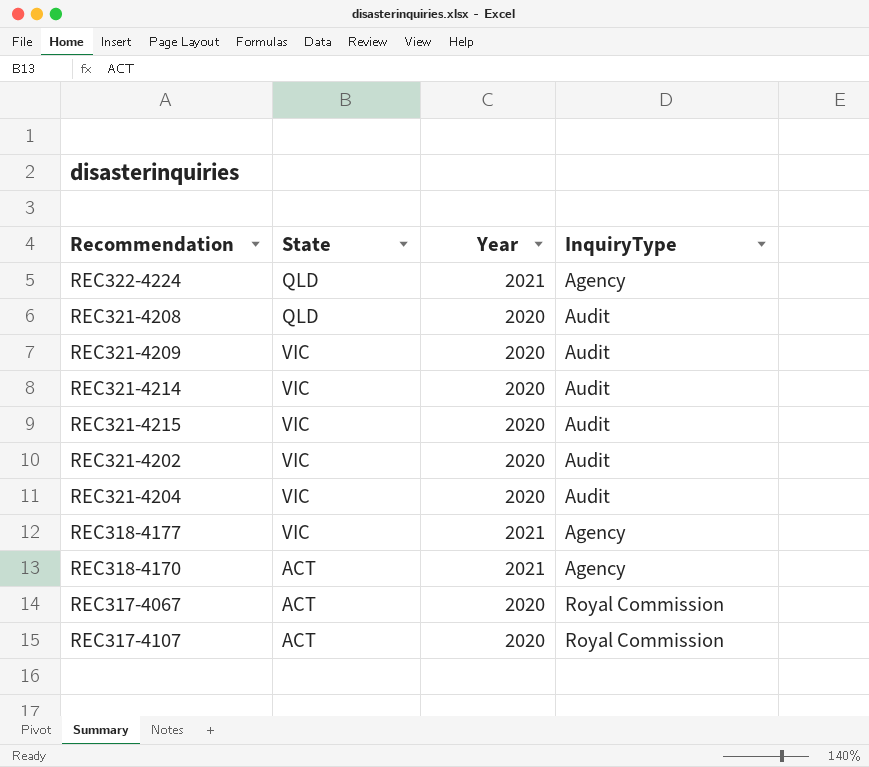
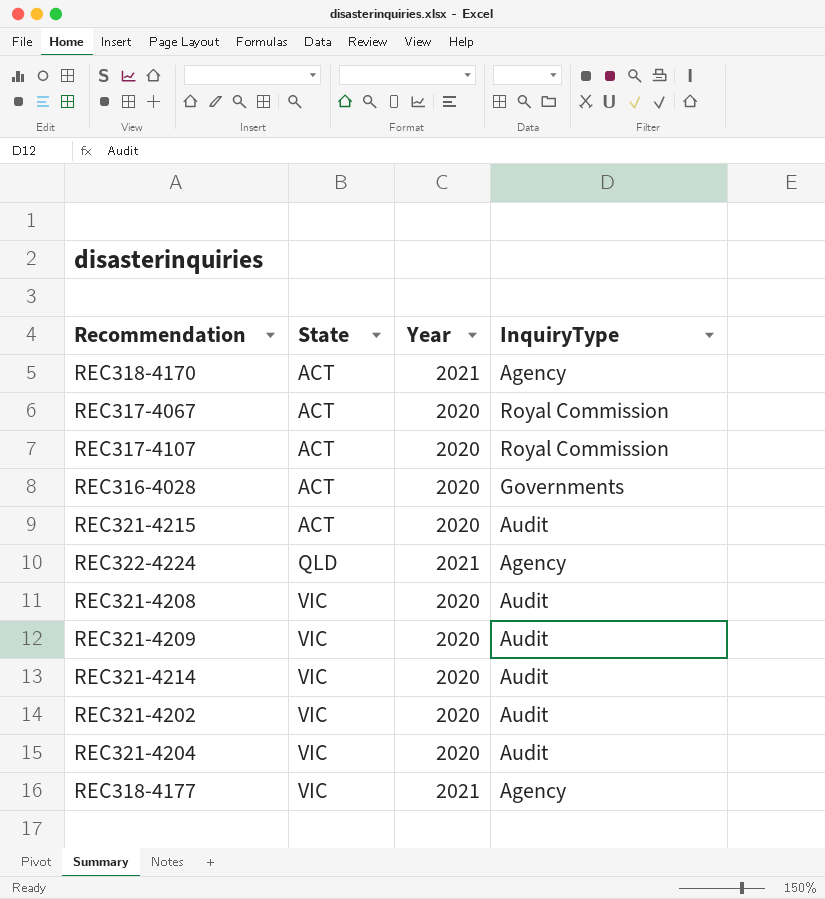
row order: none -> State ascending
row REC316-4028: none -> ACT | 2020 | Governments
REC321-4215 | State: VIC -> ACT
REC321-4208 | State: QLD -> VIC

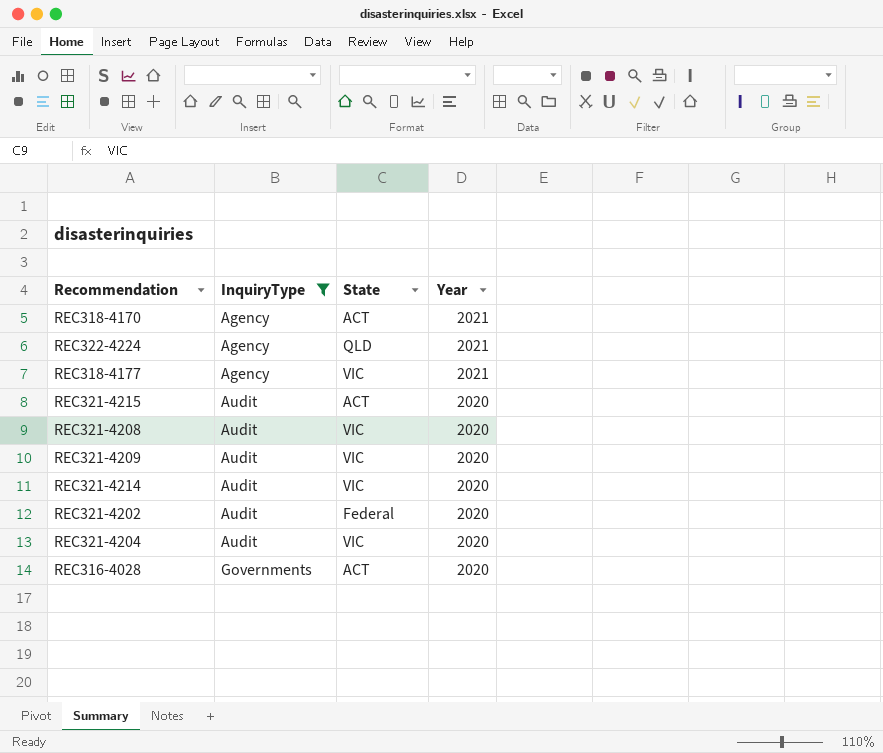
filter: none -> InquiryType != Royal Commission
row order: State ascending -> InquiryType ascending
column InquiryType | position: 4 -> 2
REC321-4202 | State: VIC -> Federal

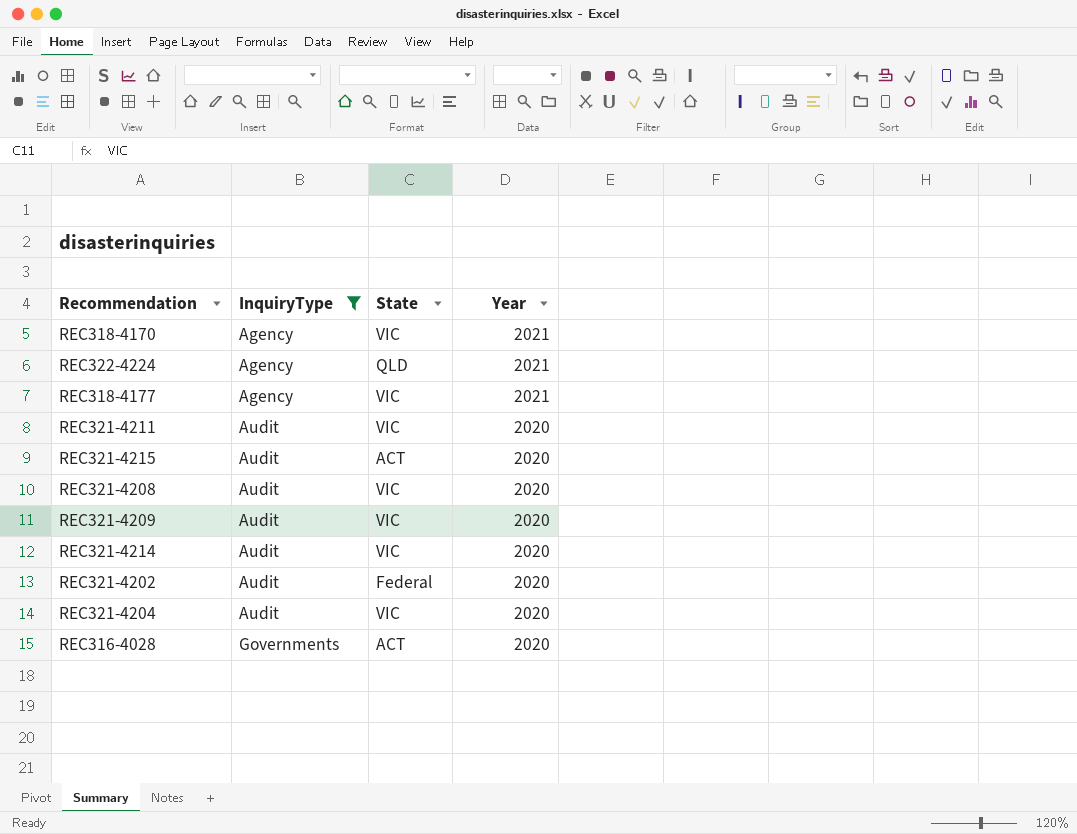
REC318-4170 | State: ACT -> VIC
row REC321-4211: none -> Audit | VIC | 2020

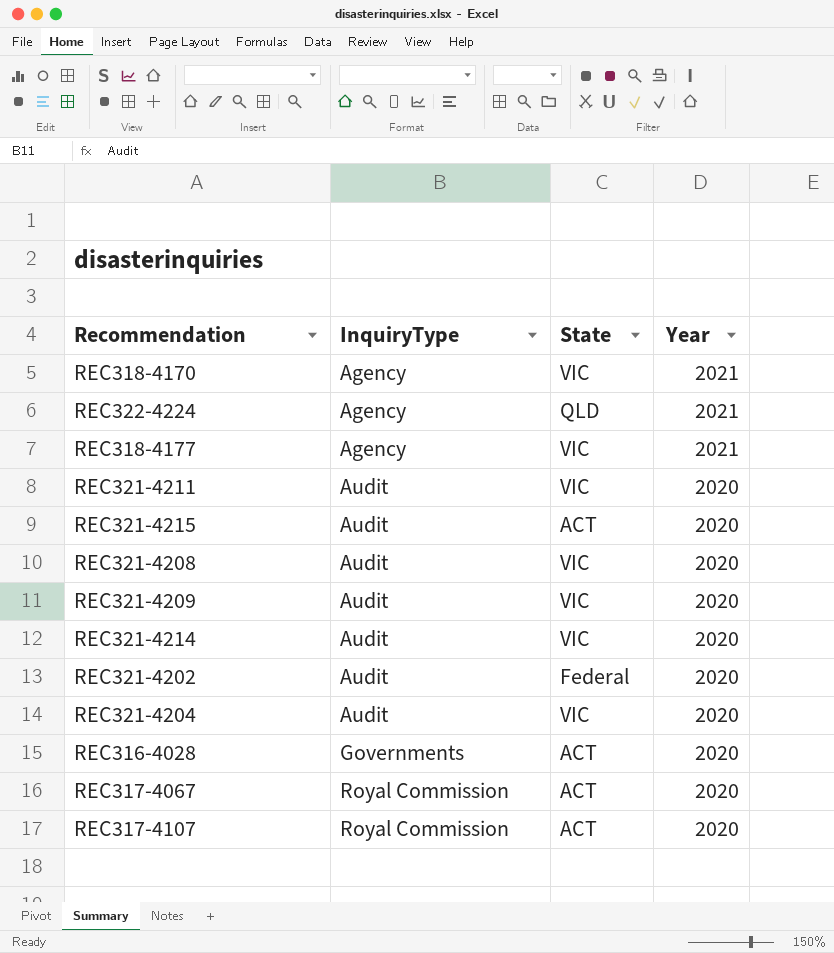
filter: InquiryType != Royal Commission -> none

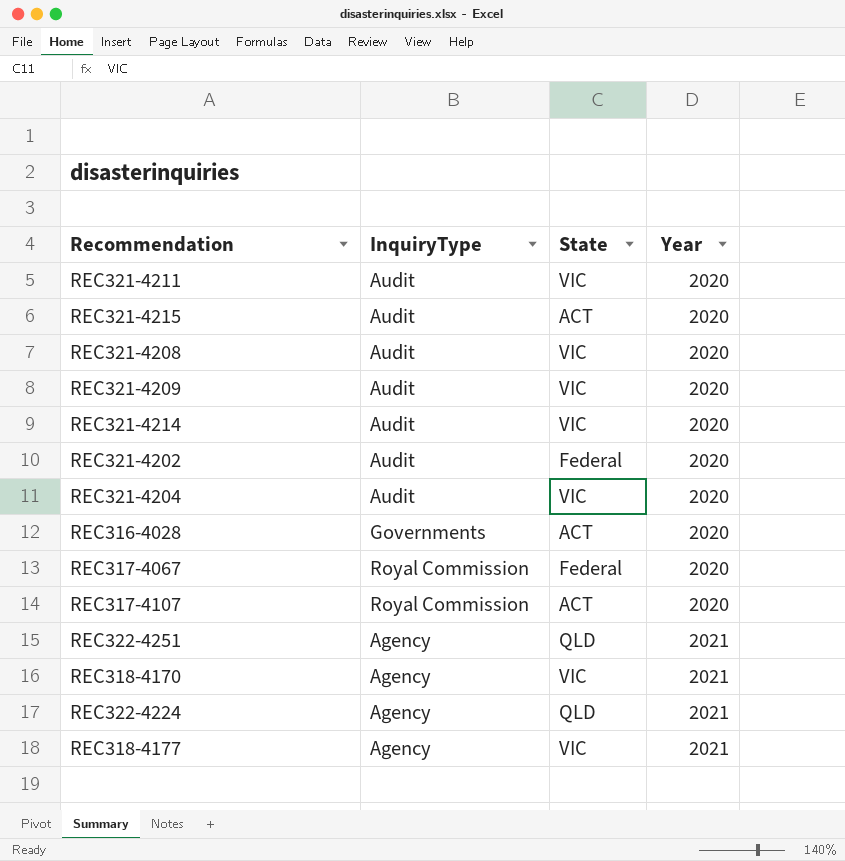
row order: InquiryType ascending -> Year ascending
REC317-4067 | State: ACT -> Federal
row REC322-4251: none -> Agency | QLD | 2021

